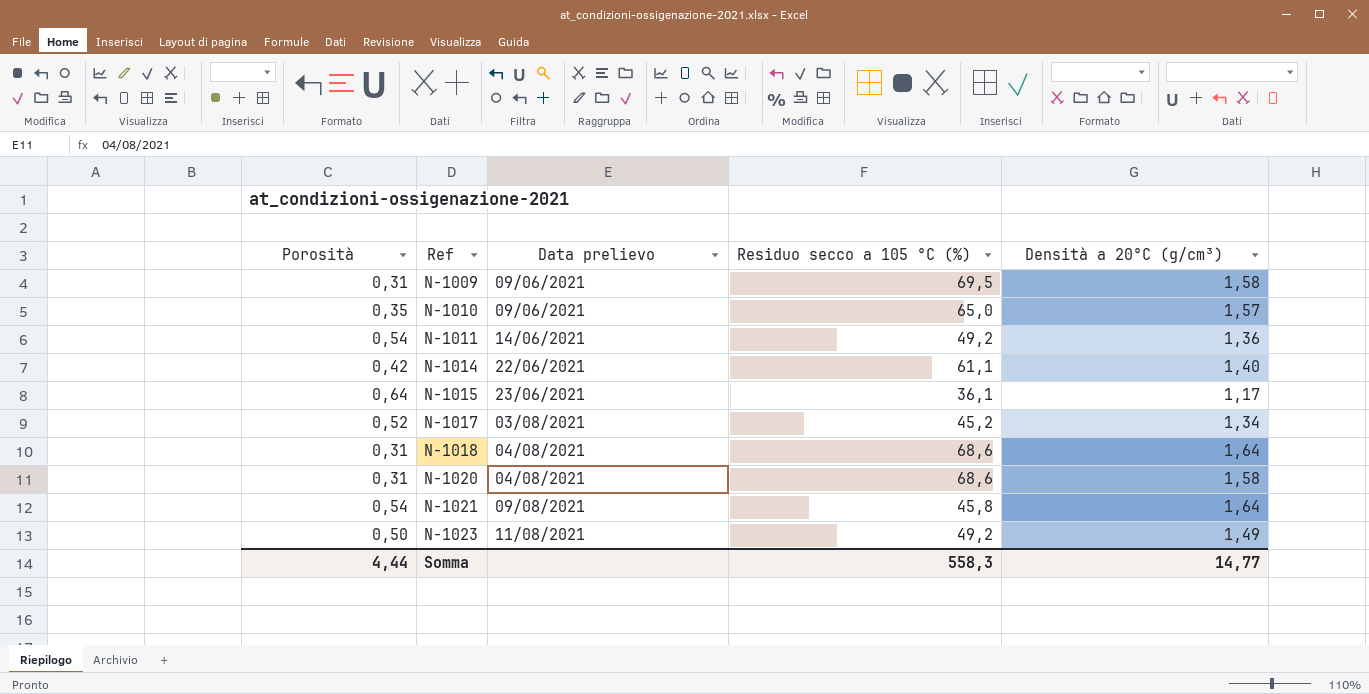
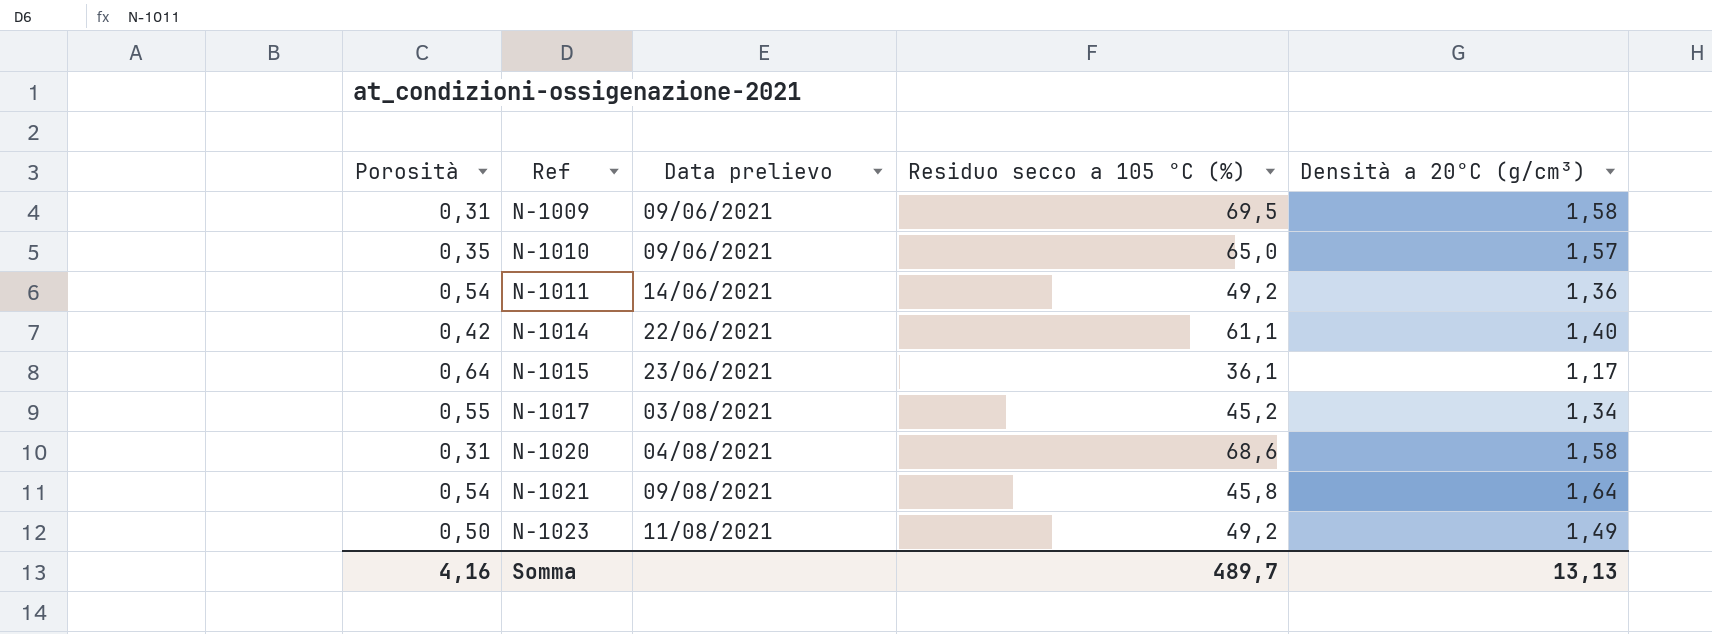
row N-1018: 0,31 | 04/08/2021 | 68,6 | 1,64 -> none
N-1017 | Porosità: 0,52 -> 0,55
Somma | Porosità: 4,44 -> 4,16
Somma | Residuo secco a 105 °C (%): 558,3 -> 489,7
Somma | Densità a 20°C (g/cm³): 14,77 -> 13,13

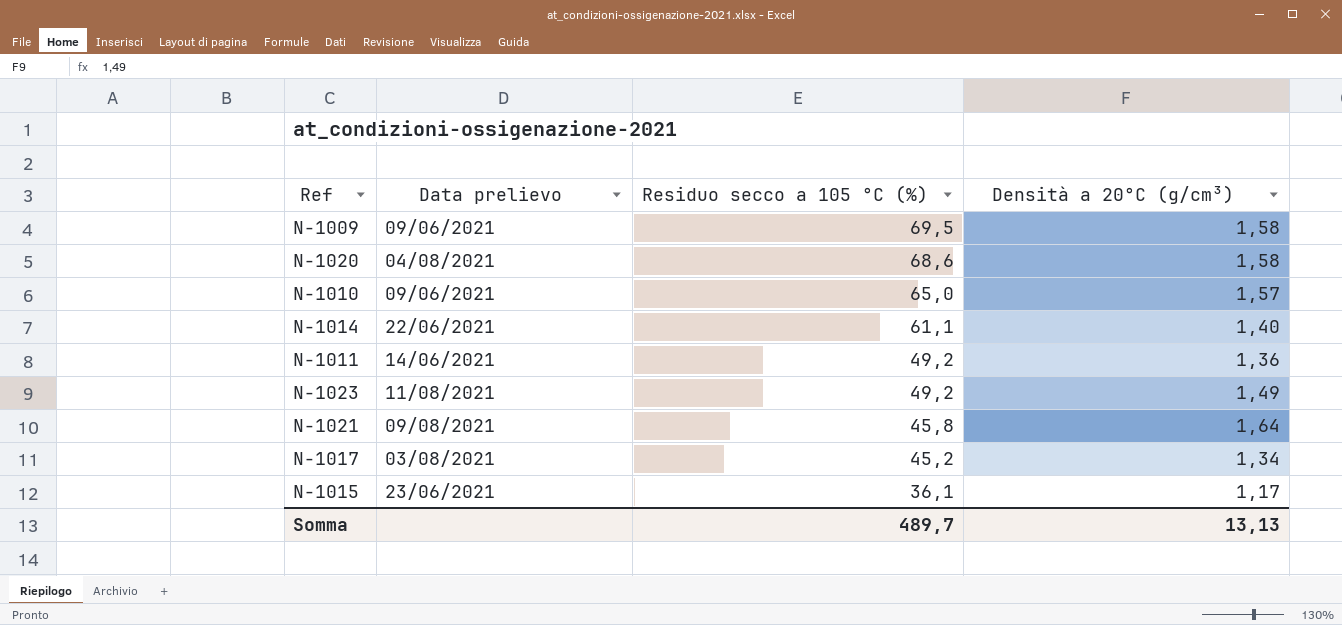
row order: Ref ascending -> Residuo secco a 105 °C (%) descending
column Porosità | position: 1 -> none

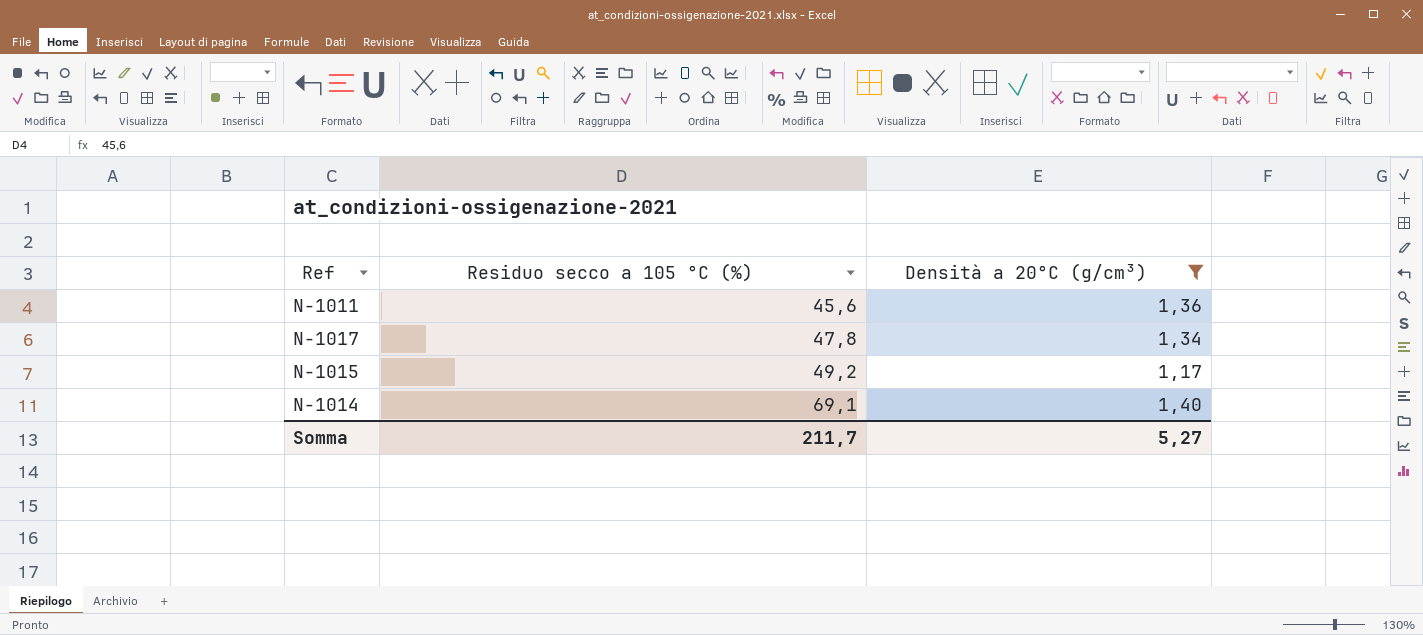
filter: none -> Densità a 20°C (g/cm³) <= 1,40
row order: Residuo secco a 105 °C (%) descending -> Residuo secco a 105 °C (%) ascending
column Data prelievo | position: 2 -> none
N-1011 | Residuo secco a 105 °C (%): 49,2 -> 45,6
N-1017 | Residuo secco a 105 °C (%): 45,2 -> 47,8
N-1015 | Residuo secco a 105 °C (%): 36,1 -> 49,2
N-1014 | Residuo secco a 105 °C (%): 61,1 -> 69,1
Somma | Residuo secco a 105 °C (%): 489,7 -> 211,7
Somma | Densità a 20°C (g/cm³): 13,13 -> 5,27

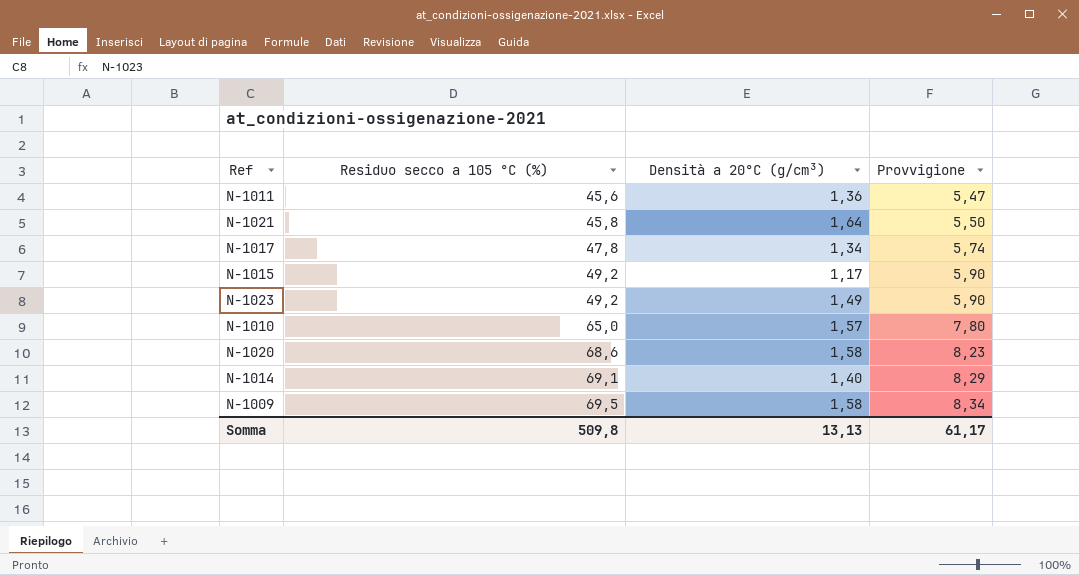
filter: Densità a 20°C (g/cm³) <= 1,40 -> none
column Provvigione | formula: none -> [Residuo secco a 105 °C (%)] * 0,12
Somma | Residuo secco a 105 °C (%): 211,7 -> 509,8
Somma | Densità a 20°C (g/cm³): 5,27 -> 13,13

